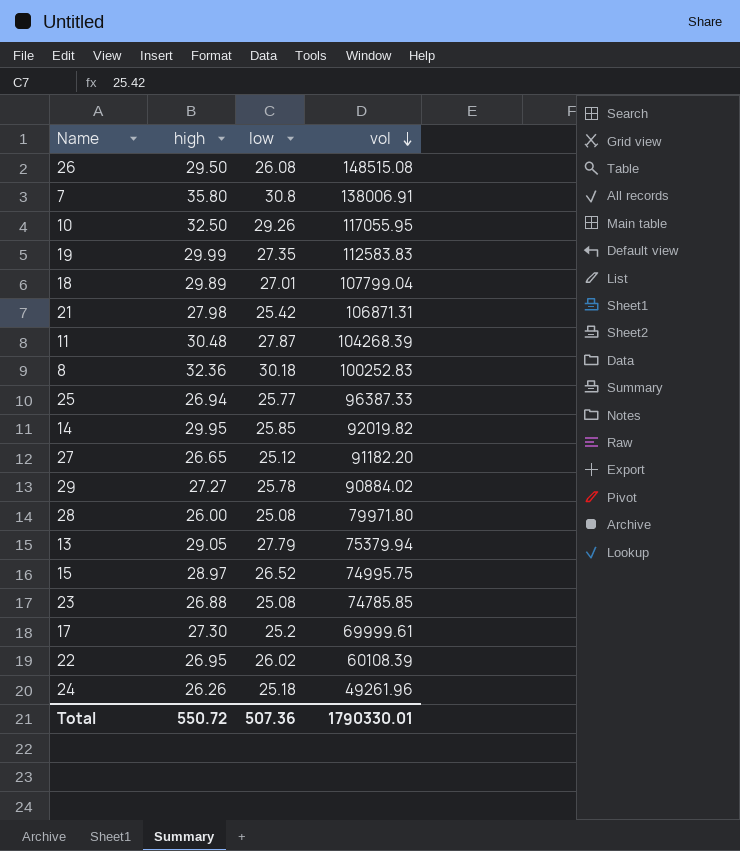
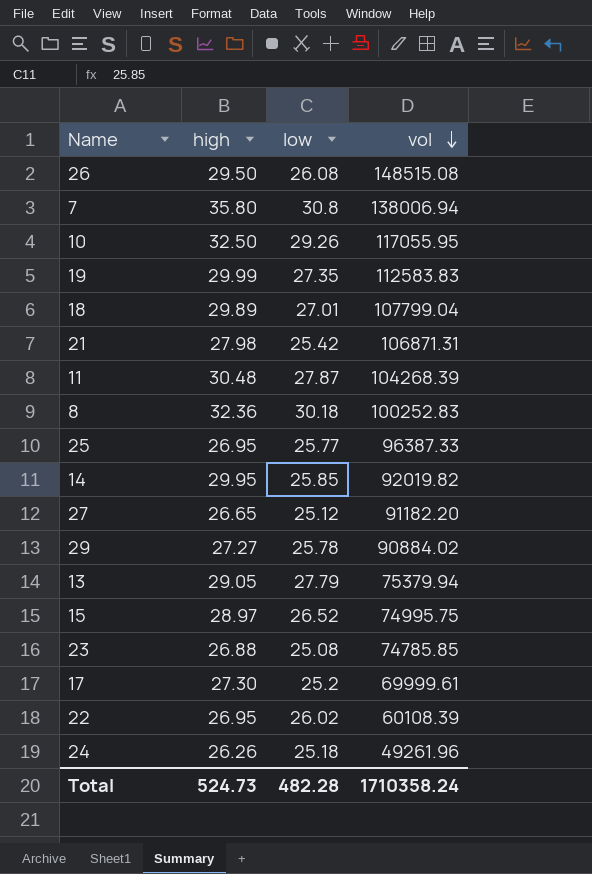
row 28: 26.00 | 25.08 | 79971.80 -> none
7 | vol: 138006.91 -> 138006.94
25 | high: 26.94 -> 26.95
Total | high: 550.72 -> 524.73
Total | low: 507.36 -> 482.28
Total | vol: 1790330.01 -> 1710358.24

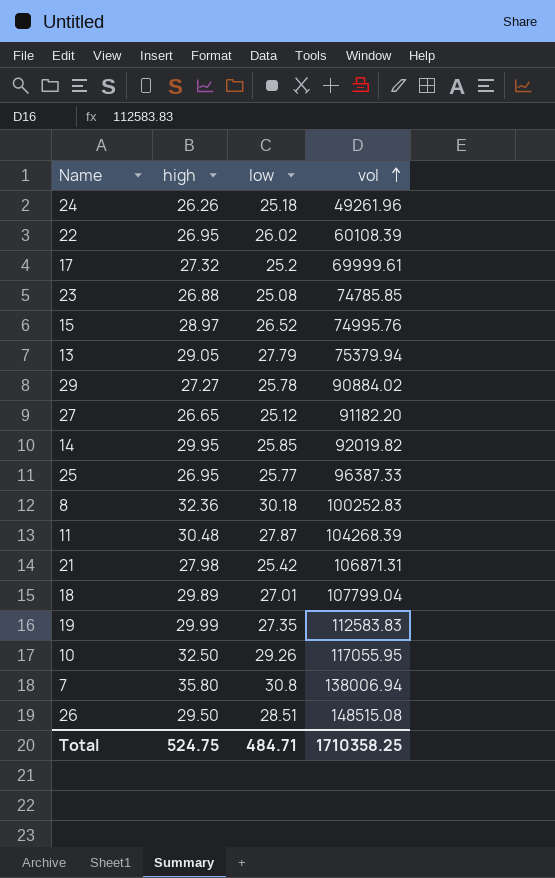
row order: vol descending -> vol ascending
17 | high: 27.30 -> 27.32
15 | vol: 74995.75 -> 74995.76
26 | low: 26.08 -> 28.51
Total | high: 524.73 -> 524.75
Total | low: 482.28 -> 484.71
Total | vol: 1710358.24 -> 1710358.25

